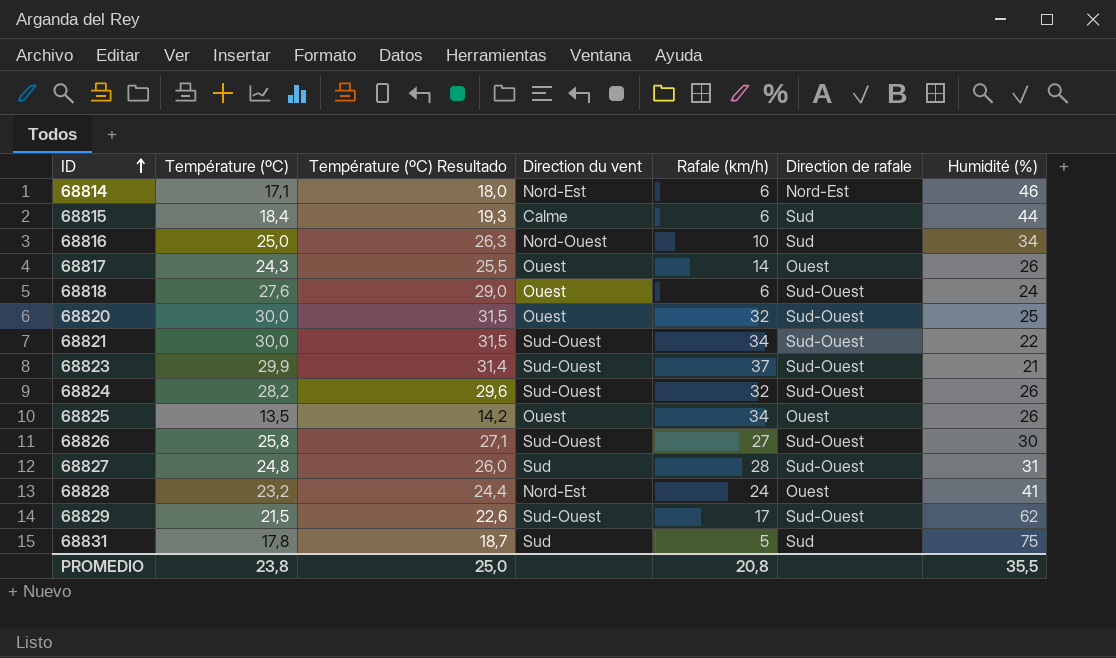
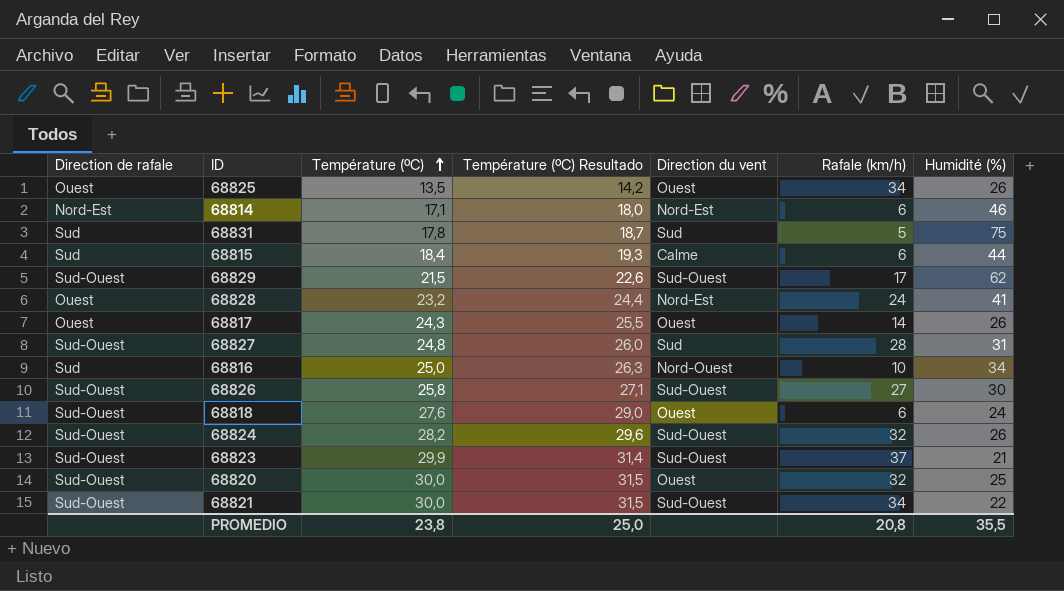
row order: ID ascending -> Température (ºC) ascending
column Direction de rafale | position: 6 -> 1

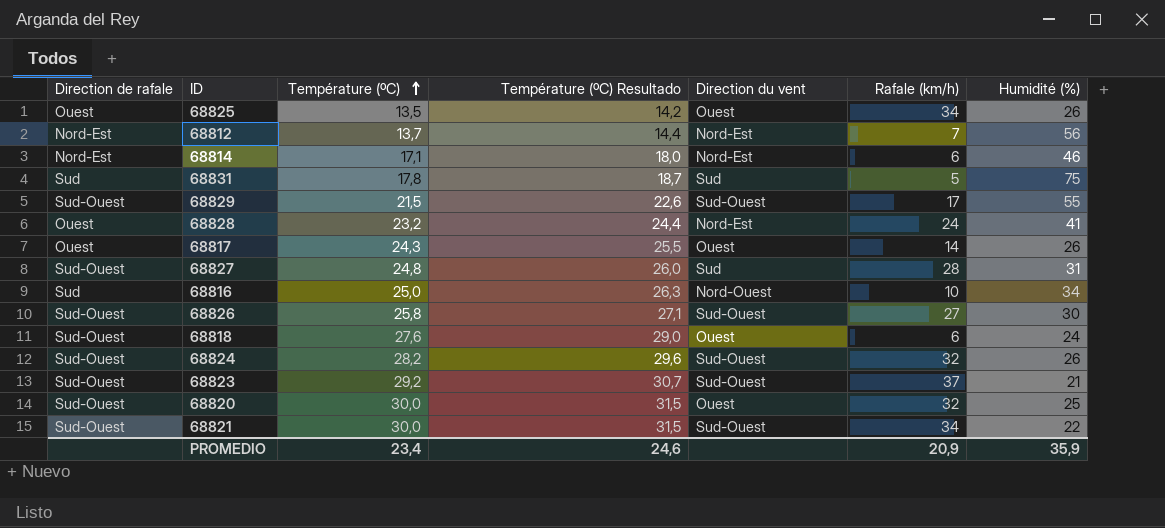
row 68815: Sud | 18,4 | 19,3 | Calme | 6 | 44 -> none
row 68812: none -> Nord-Est | 13,7 | 14,4 | Nord-Est | 7 | 56
68829 | Humidité (%): 62 -> 55
68823 | Température (ºC): 29,9 -> 29,2
68823 | Température (ºC) Resultado: 31,4 -> 30,7
PROMEDIO | Température (ºC): 23,8 -> 23,4
PROMEDIO | Température (ºC) Resultado: 25,0 -> 24,6
PROMEDIO | Rafale (km/h): 20,8 -> 20,9
PROMEDIO | Humidité (%): 35,5 -> 35,9

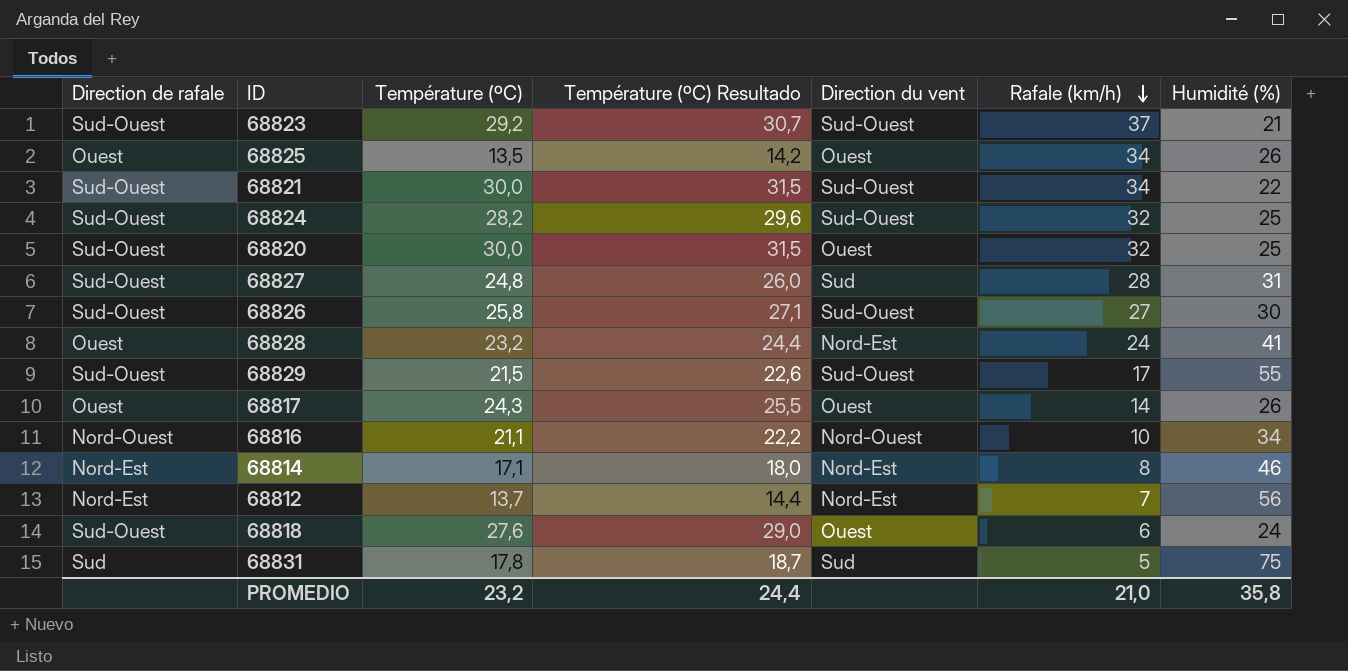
row order: Température (ºC) ascending -> Rafale (km/h) descending
68824 | Humidité (%): 26 -> 25
68816 | Direction de rafale: Sud -> Nord-Ouest
68816 | Température (ºC): 25,0 -> 21,1
68816 | Température (ºC) Resultado: 26,3 -> 22,2
68814 | Rafale (km/h): 6 -> 8
PROMEDIO | Température (ºC): 23,4 -> 23,2
PROMEDIO | Température (ºC) Resultado: 24,6 -> 24,4
PROMEDIO | Rafale (km/h): 20,9 -> 21,0
PROMEDIO | Humidité (%): 35,9 -> 35,8

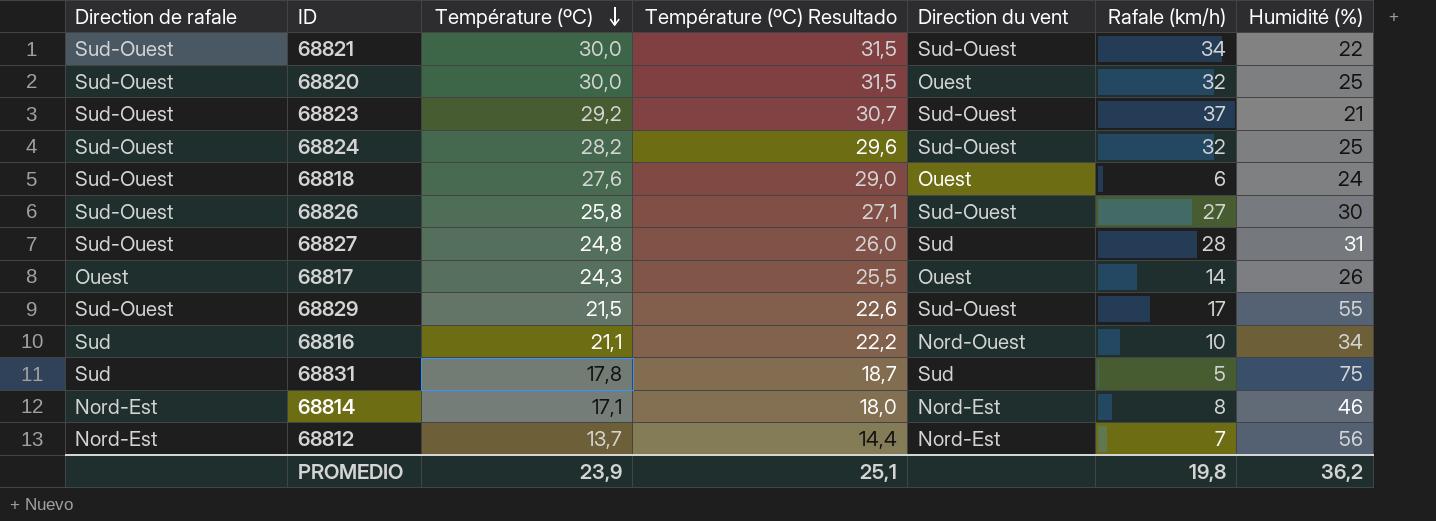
row order: Rafale (km/h) descending -> Température (ºC) descending
row 68825: Ouest | 13,5 | 14,2 | Ouest | 34 | 26 -> none
row 68828: Ouest | 23,2 | 24,4 | Nord-Est | 24 | 41 -> none
68816 | Direction de rafale: Nord-Ouest -> Sud
PROMEDIO | Température (ºC): 23,2 -> 23,9
PROMEDIO | Température (ºC) Resultado: 24,4 -> 25,1
PROMEDIO | Rafale (km/h): 21,0 -> 19,8
PROMEDIO | Humidité (%): 35,8 -> 36,2

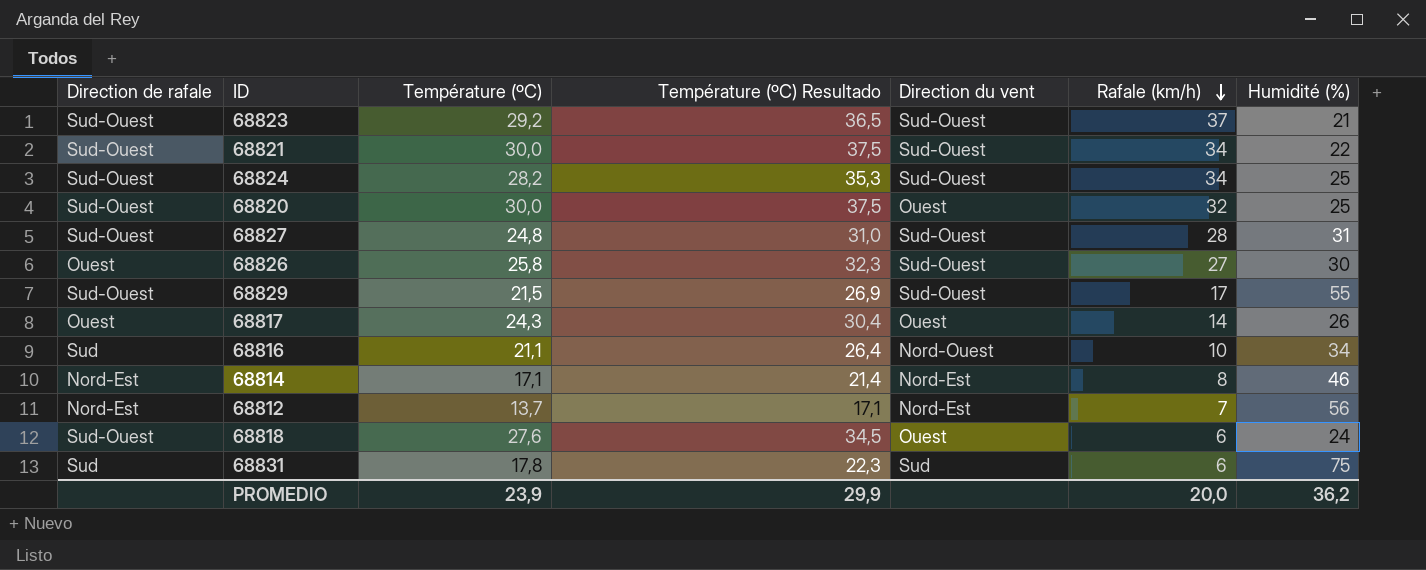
row order: Température (ºC) descending -> Rafale (km/h) descending
column Température (ºC) Resultado | formula: [Température (ºC)] * 1,05 -> [Température (ºC)] * 1,25
68824 | Rafale (km/h): 32 -> 34
68827 | Direction du vent: Sud -> Sud-Ouest
68826 | Direction de rafale: Sud-Ouest -> Ouest
68831 | Rafale (km/h): 5 -> 6
PROMEDIO | Température (ºC) Resultado: 25,1 -> 29,9
PROMEDIO | Rafale (km/h): 19,8 -> 20,0

